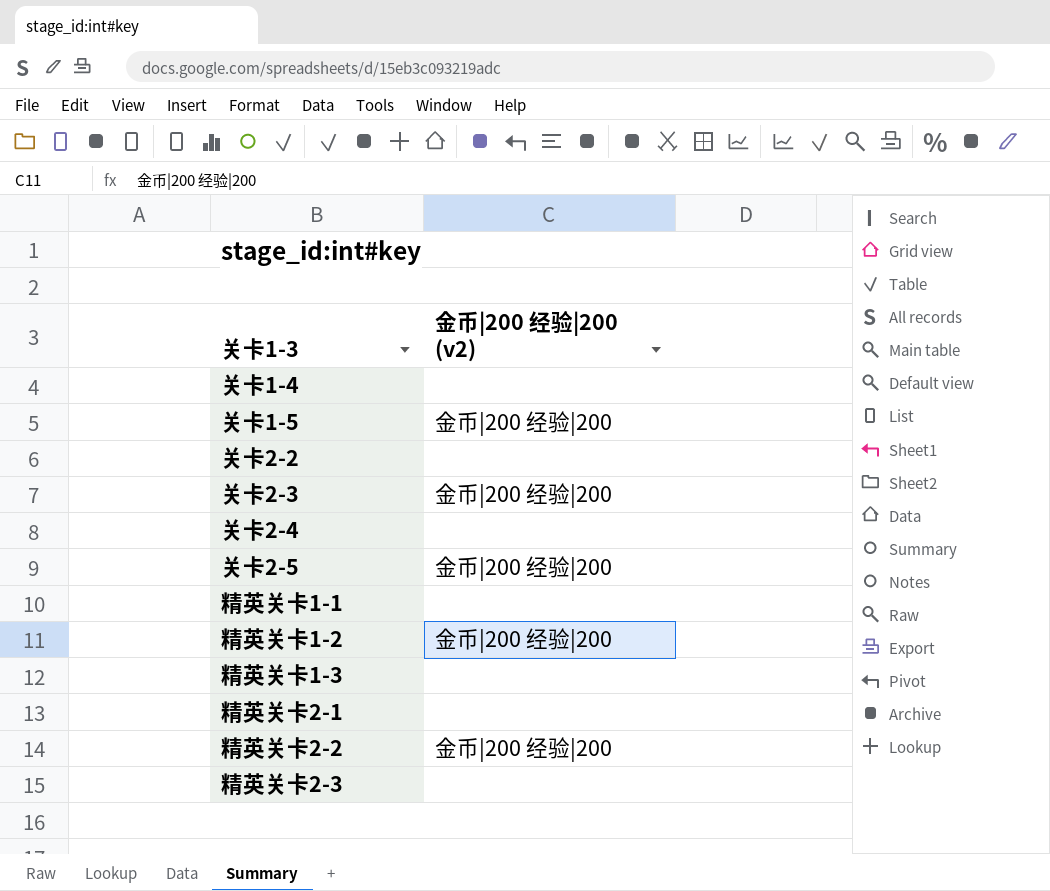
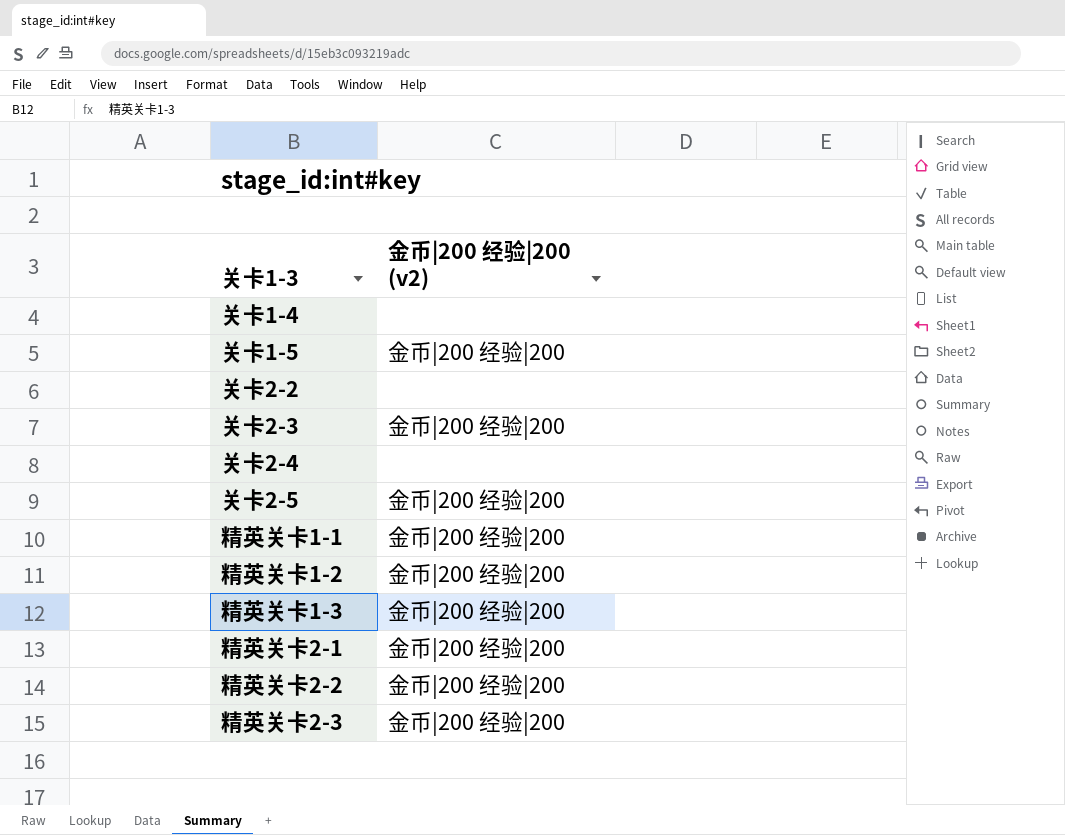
精英关卡1-1 | 金币|200 经验|200 (v2): none -> 金币|200 经验|200
精英关卡1-3 | 金币|200 经验|200 (v2): none -> 金币|200 经验|200
精英关卡2-1 | 金币|200 经验|200 (v2): none -> 金币|200 经验|200
精英关卡2-3 | 金币|200 经验|200 (v2): none -> 金币|200 经验|200

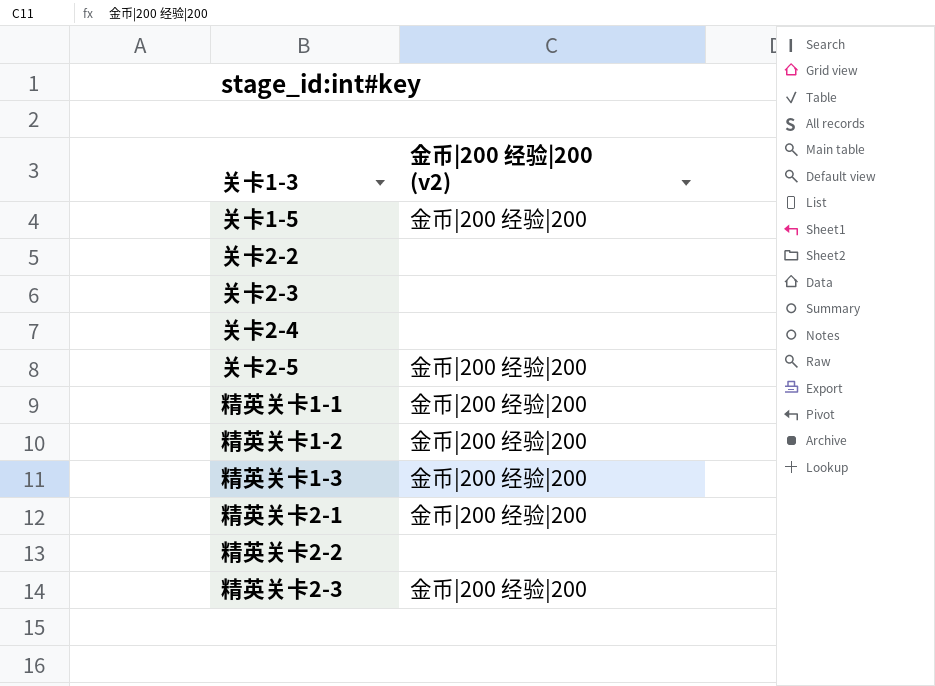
row 关卡1-4: none -> none
关卡2-3 | 金币|200 经验|200 (v2): 金币|200 经验|200 -> none
精英关卡2-2 | 金币|200 经验|200 (v2): 金币|200 经验|200 -> none

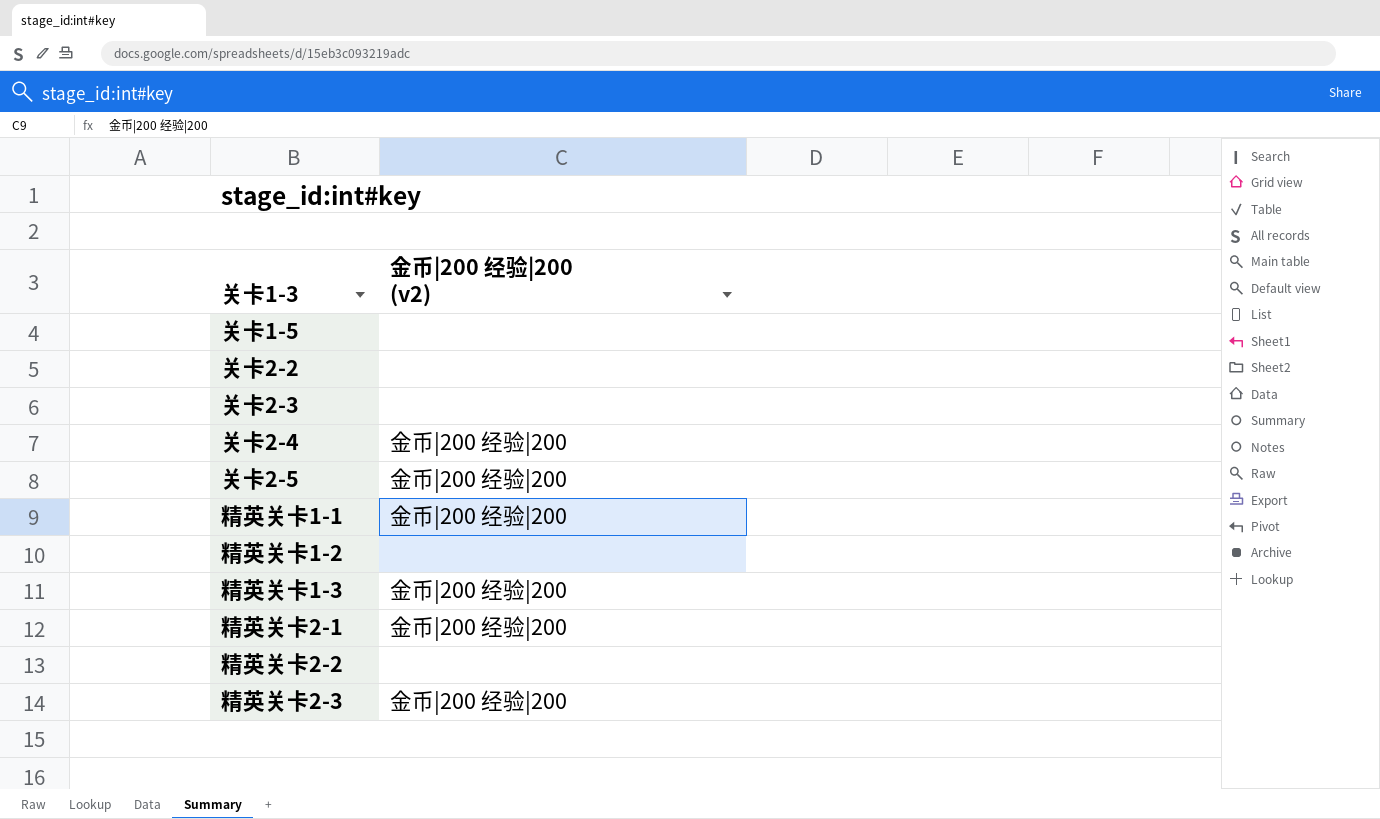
关卡1-5 | 金币|200 经验|200 (v2): 金币|200 经验|200 -> none
关卡2-4 | 金币|200 经验|200 (v2): none -> 金币|200 经验|200
精英关卡1-2 | 金币|200 经验|200 (v2): 金币|200 经验|200 -> none

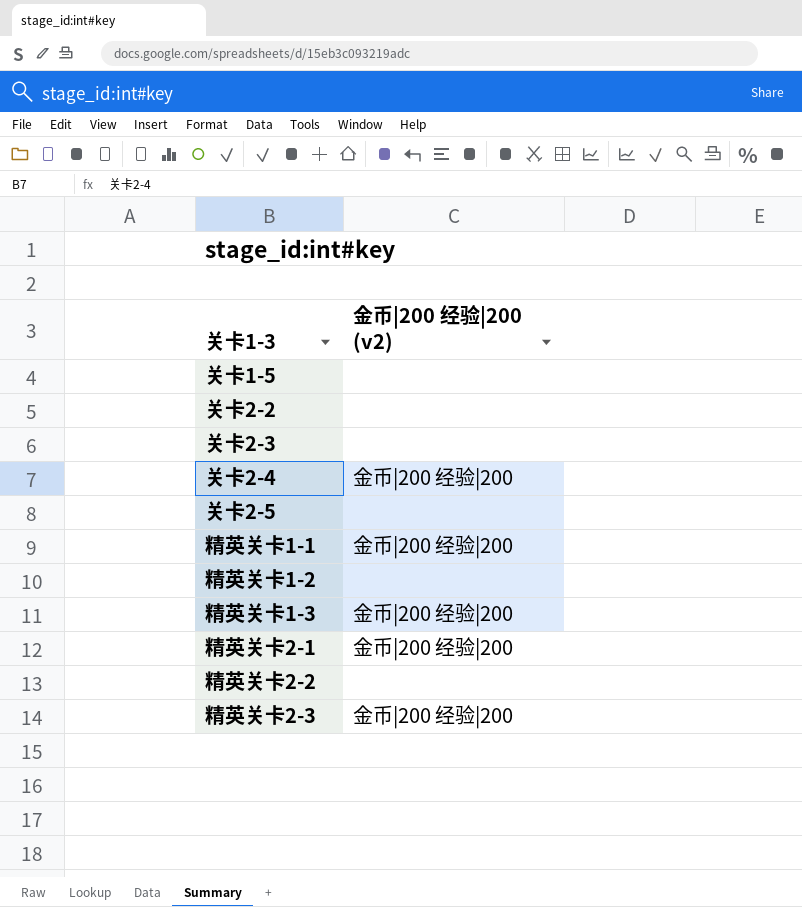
关卡2-5 | 金币|200 经验|200 (v2): 金币|200 经验|200 -> none

